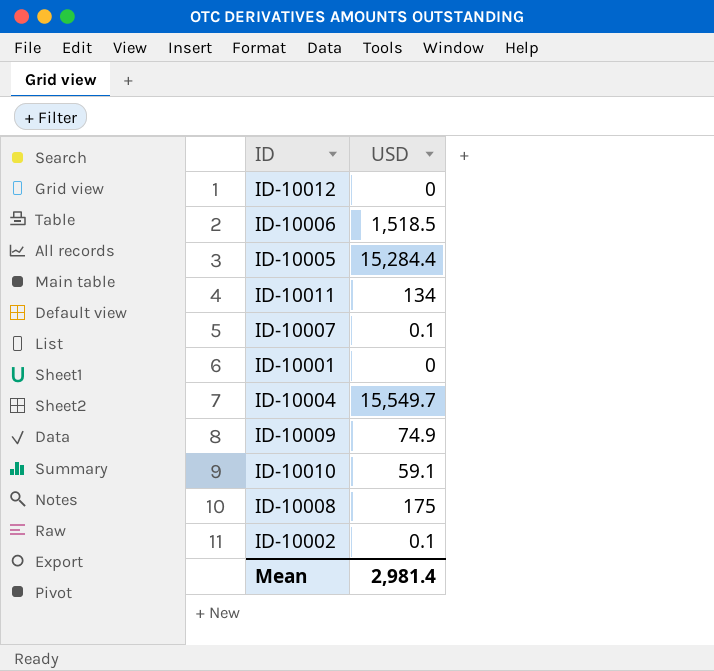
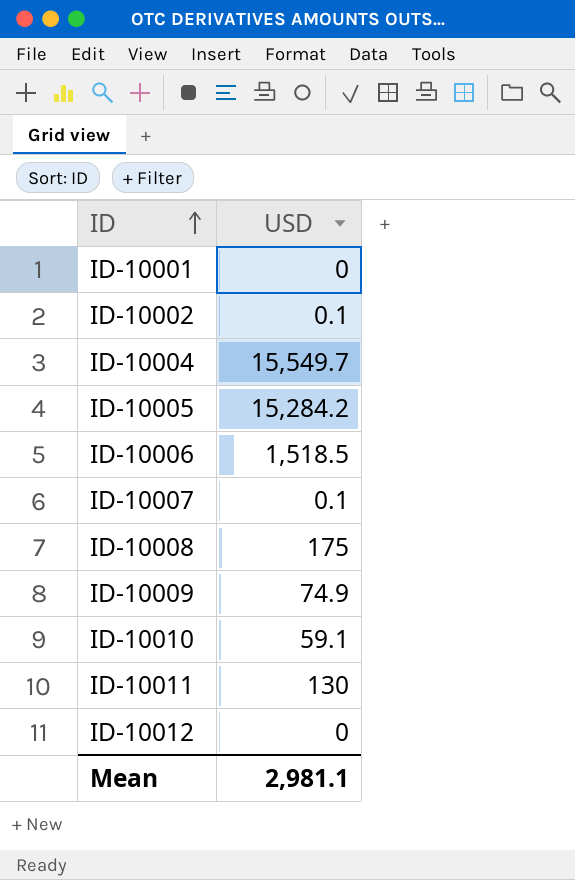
row order: none -> ID ascending
ID-10005 | USD: 15,284.4 -> 15,284.2
ID-10011 | USD: 134 -> 130
Mean | USD: 2,981.4 -> 2,981.1

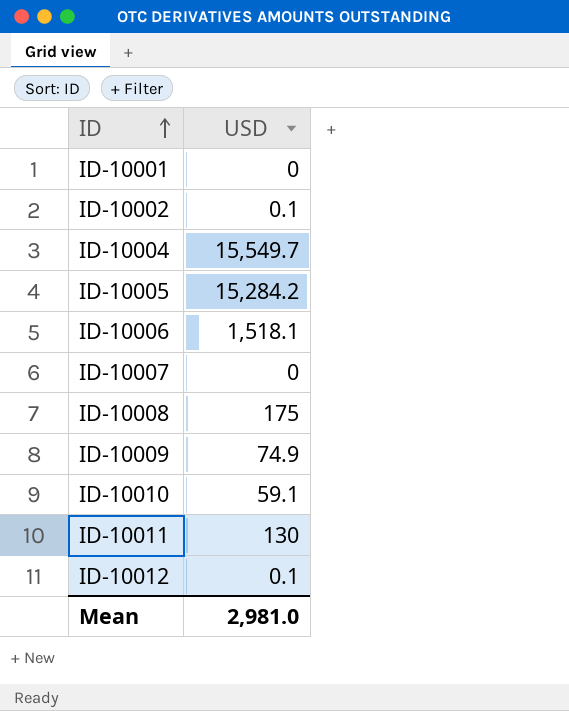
ID-10006 | USD: 1,518.5 -> 1,518.1
ID-10007 | USD: 0.1 -> 0
ID-10012 | USD: 0 -> 0.1
Mean | USD: 2,981.1 -> 2,981.0

